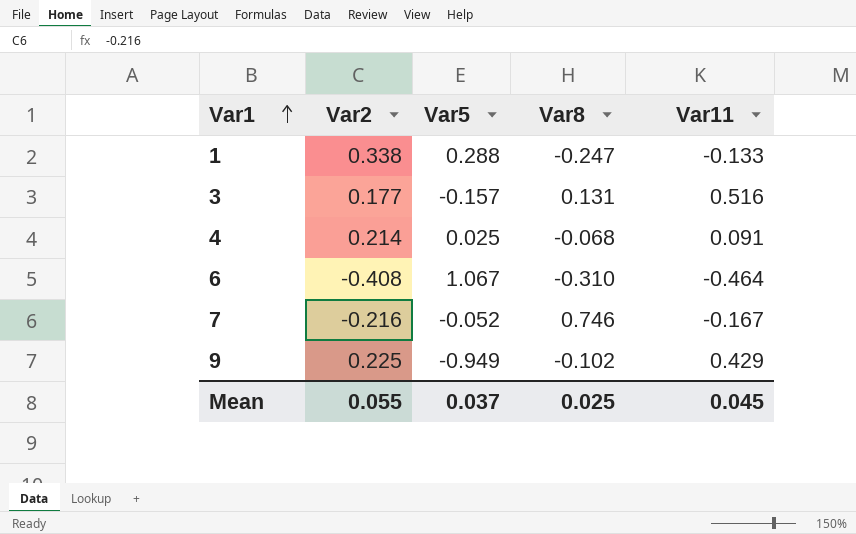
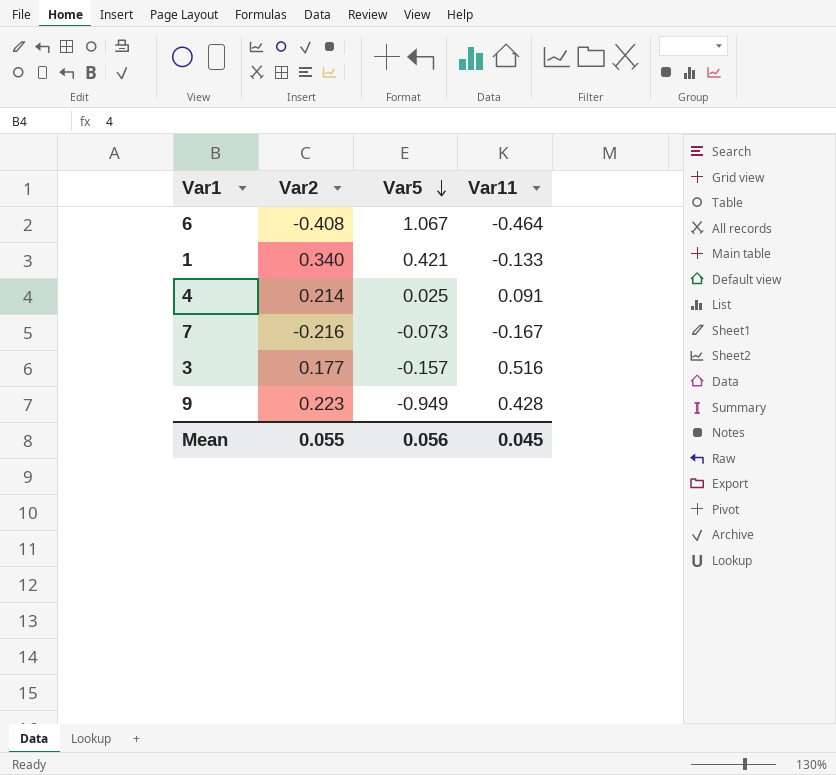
row order: Var1 ascending -> Var5 descending
column Var8 | position: 4 -> none
1 | Var2: 0.338 -> 0.340
1 | Var5: 0.288 -> 0.421
7 | Var5: -0.052 -> -0.073
9 | Var2: 0.225 -> 0.223
9 | Var11: 0.429 -> 0.428
Mean | Var5: 0.037 -> 0.056

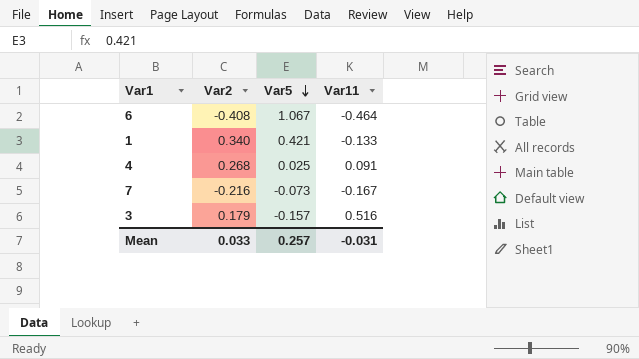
row 9: 0.223 | -0.949 | 0.428 -> none
4 | Var2: 0.214 -> 0.268
3 | Var2: 0.177 -> 0.179
Mean | Var2: 0.055 -> 0.033
Mean | Var5: 0.056 -> 0.257
Mean | Var11: 0.045 -> -0.031

